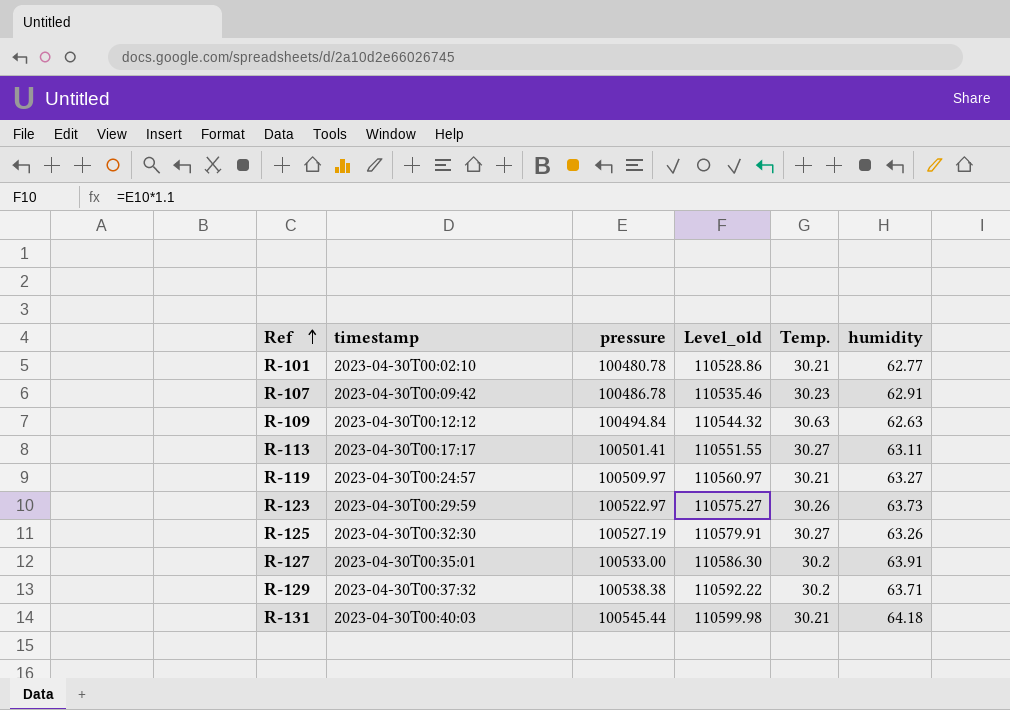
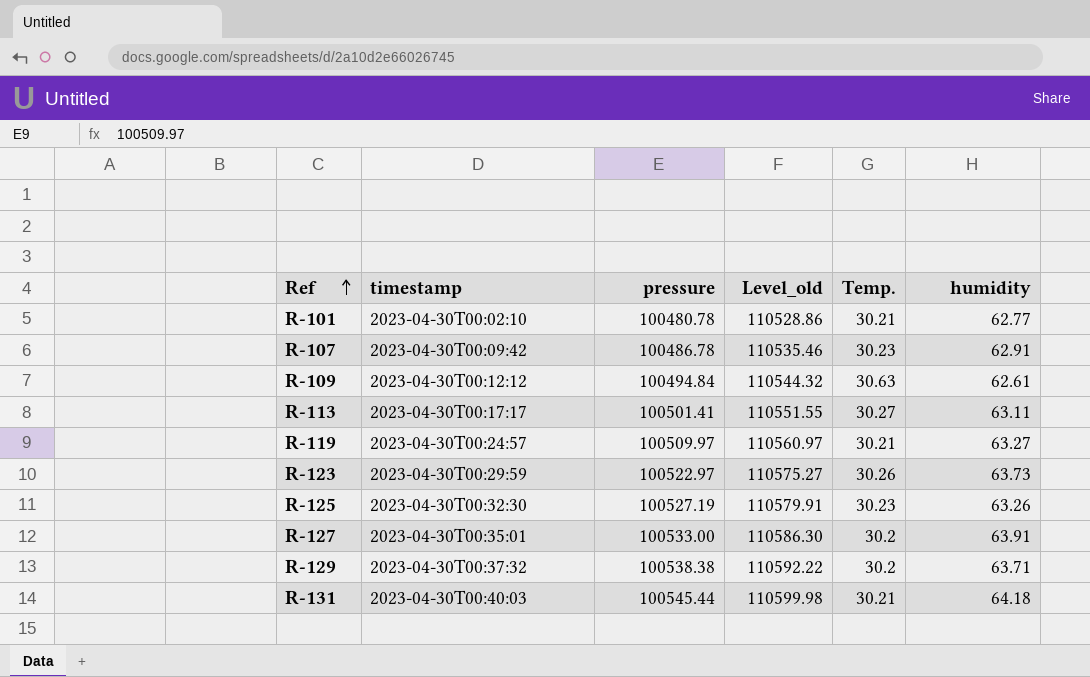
R-109 | humidity: 62.63 -> 62.61
R-125 | Temp.: 30.27 -> 30.23

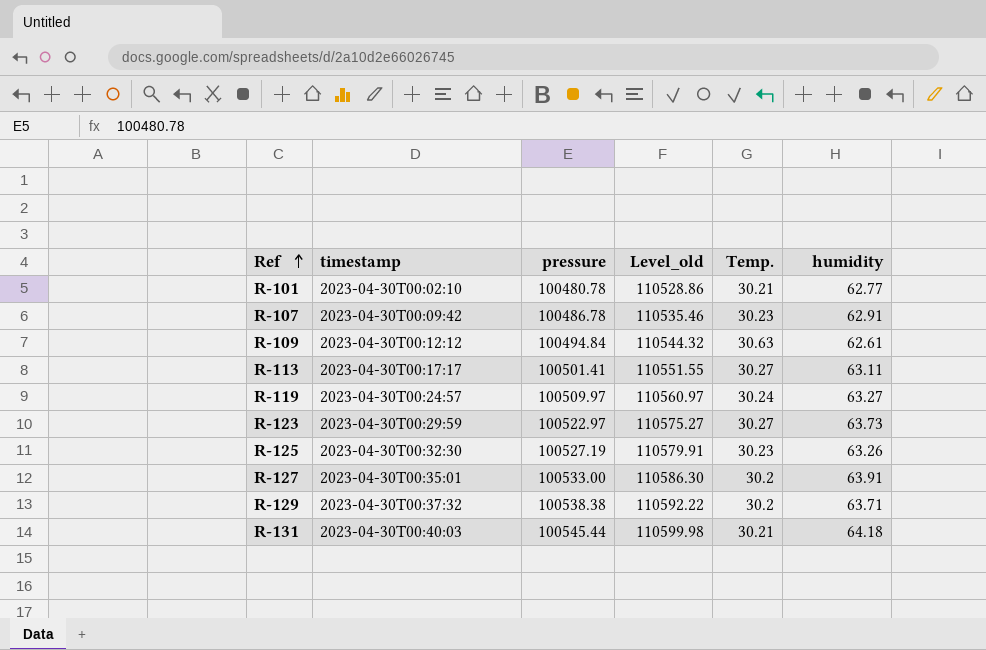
R-119 | Temp.: 30.21 -> 30.24
R-123 | Temp.: 30.26 -> 30.27

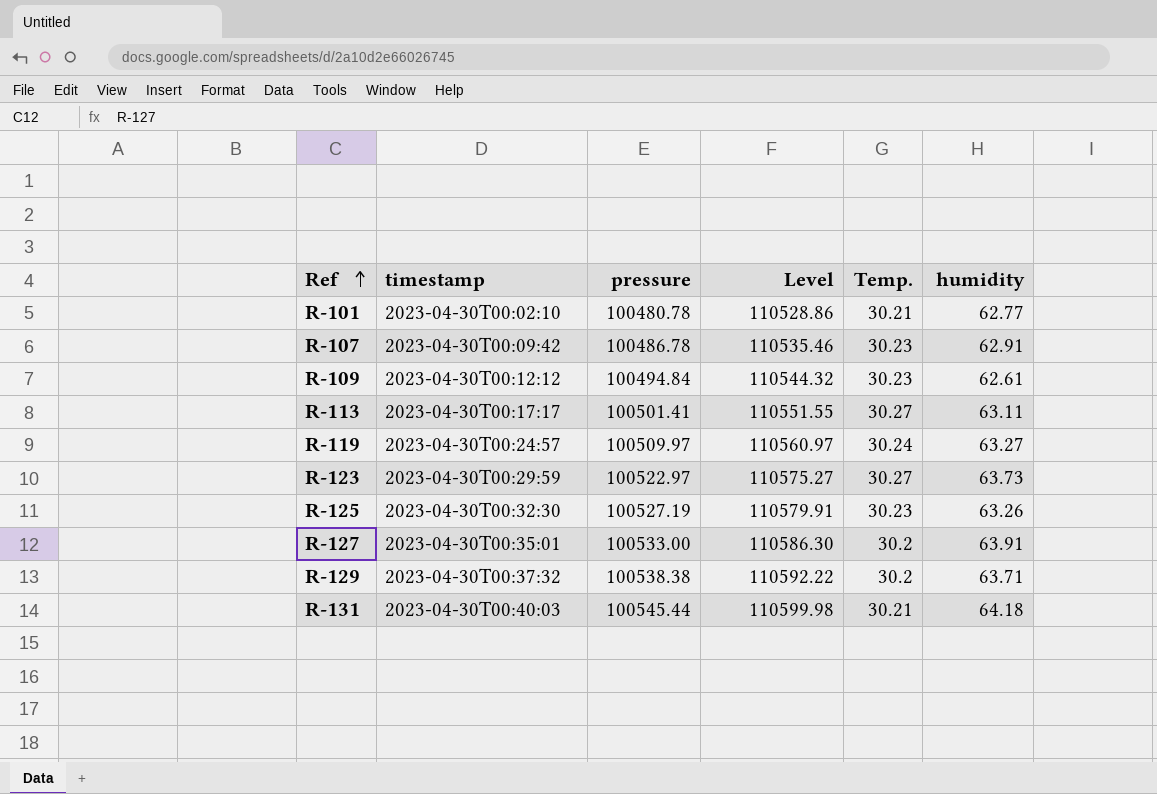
column name: Level_old -> Level
R-109 | Temp.: 30.63 -> 30.23

